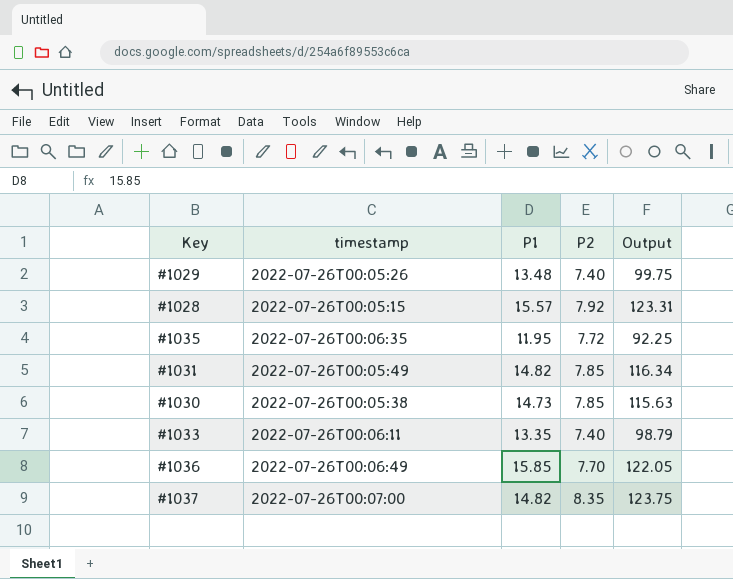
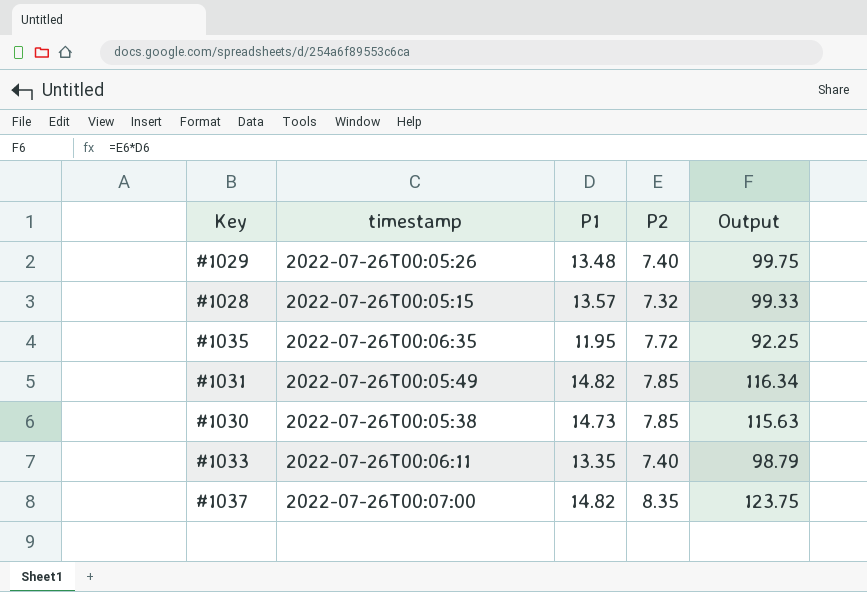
row #1036: 2022-07-26T00:06:49 | 15.85 | 7.70 | 122.05 -> none
#1028 | P1: 15.57 -> 13.57
#1028 | P2: 7.92 -> 7.32
#1028 | Output: 123.31 -> 99.33

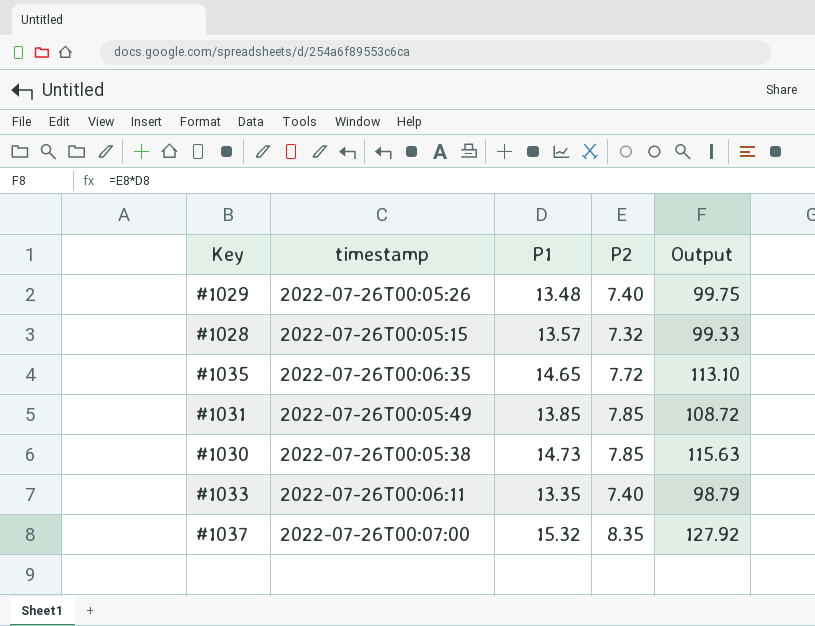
#1035 | P1: 11.95 -> 14.65
#1035 | Output: 92.25 -> 113.10
#1031 | P1: 14.82 -> 13.85
#1031 | Output: 116.34 -> 108.72
#1037 | P1: 14.82 -> 15.32
#1037 | Output: 123.75 -> 127.92

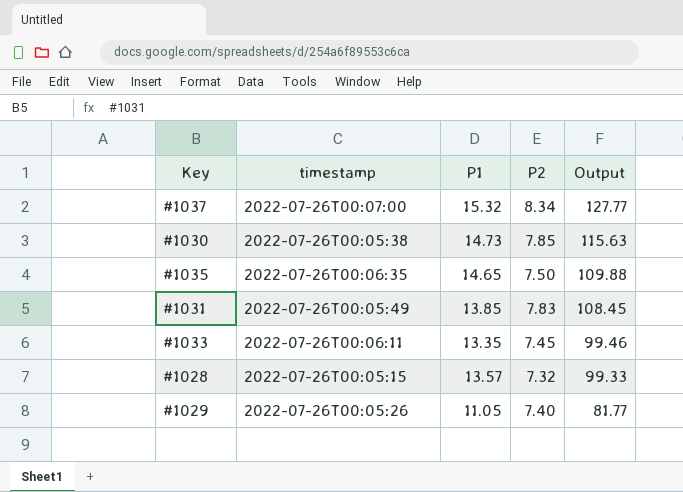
row order: none -> Output descending
#1037 | P2: 8.35 -> 8.34
#1037 | Output: 127.92 -> 127.77
#1035 | P2: 7.72 -> 7.50
#1035 | Output: 113.10 -> 109.88
#1031 | P2: 7.85 -> 7.83
#1031 | Output: 108.72 -> 108.45
#1033 | P2: 7.40 -> 7.45
#1033 | Output: 98.79 -> 99.46
#1029 | P1: 13.48 -> 11.05
#1029 | Output: 99.75 -> 81.77

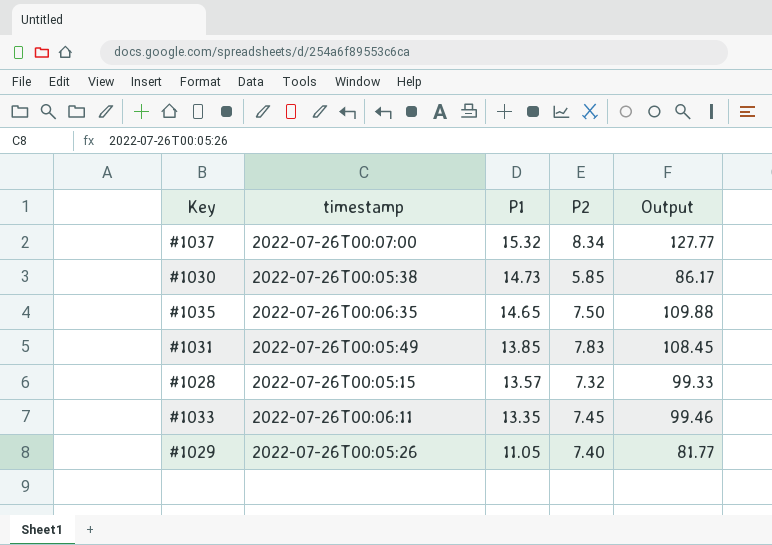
row order: Output descending -> P1 descending
#1030 | P2: 7.85 -> 5.85
#1030 | Output: 115.63 -> 86.17

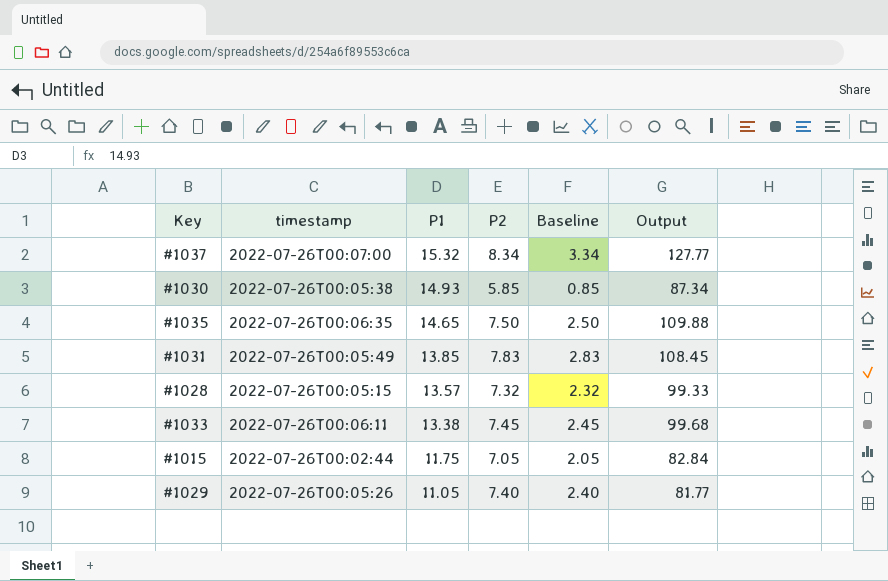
column Baseline | formula: none -> [P2] - 5
#1030 | P1: 14.73 -> 14.93
#1030 | Output: 86.17 -> 87.34
#1033 | P1: 13.35 -> 13.38
#1033 | Output: 99.46 -> 99.68
row #1015: none -> 2022-07-26T00:02:44 | 11.75 | 7.05 | 2.05 | 82.84

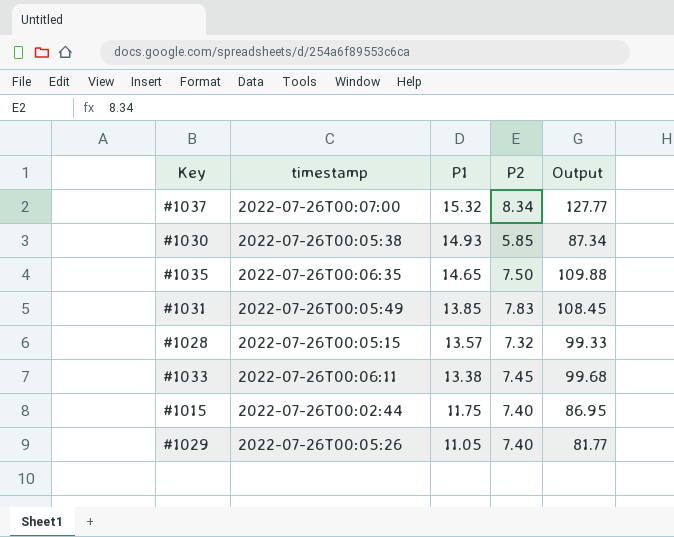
column Baseline | formula: [P2] - 5 -> none
#1015 | P2: 7.05 -> 7.40
#1015 | Output: 82.84 -> 86.95

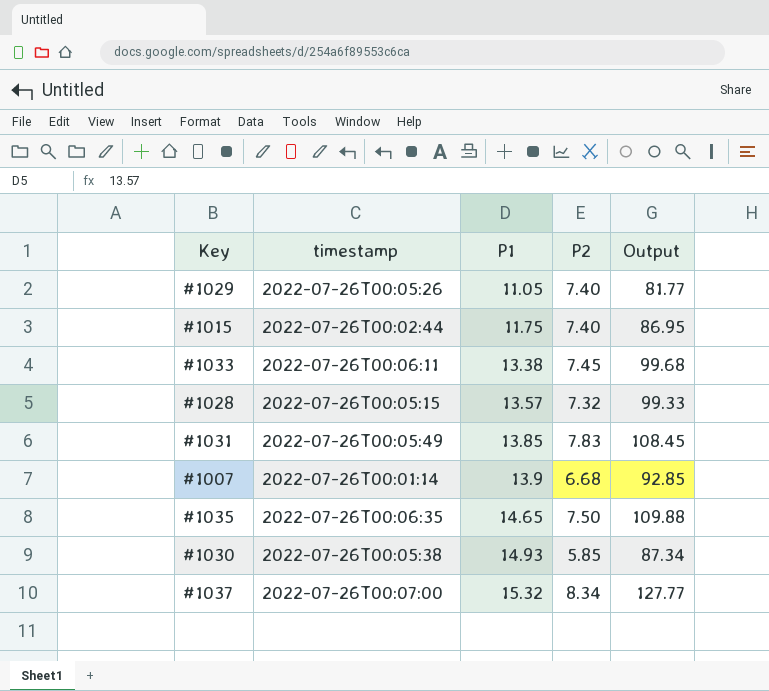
row order: P1 descending -> P1 ascending
row #1007: none -> 2022-07-26T00:01:14 | 13.9 | 6.68 | 92.85

